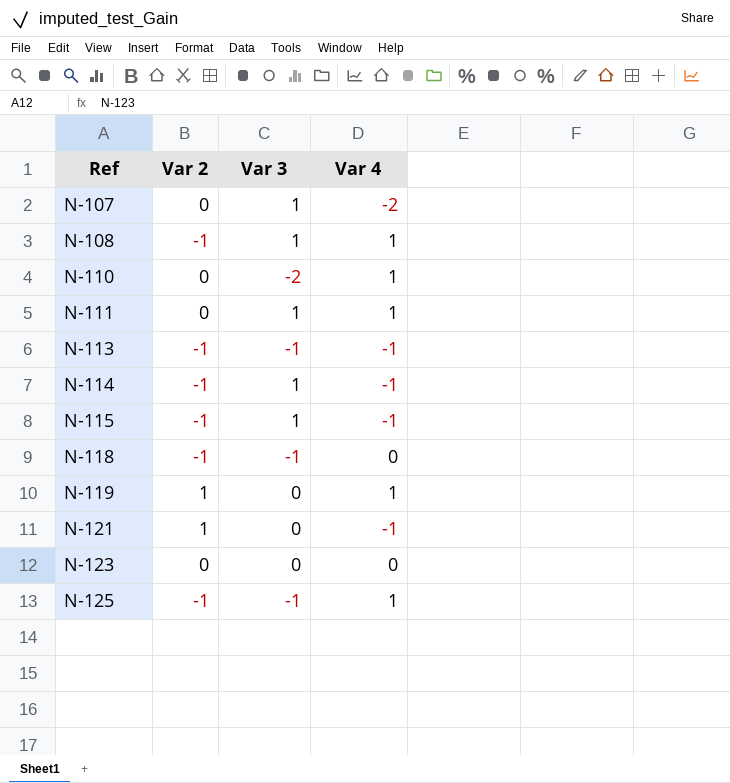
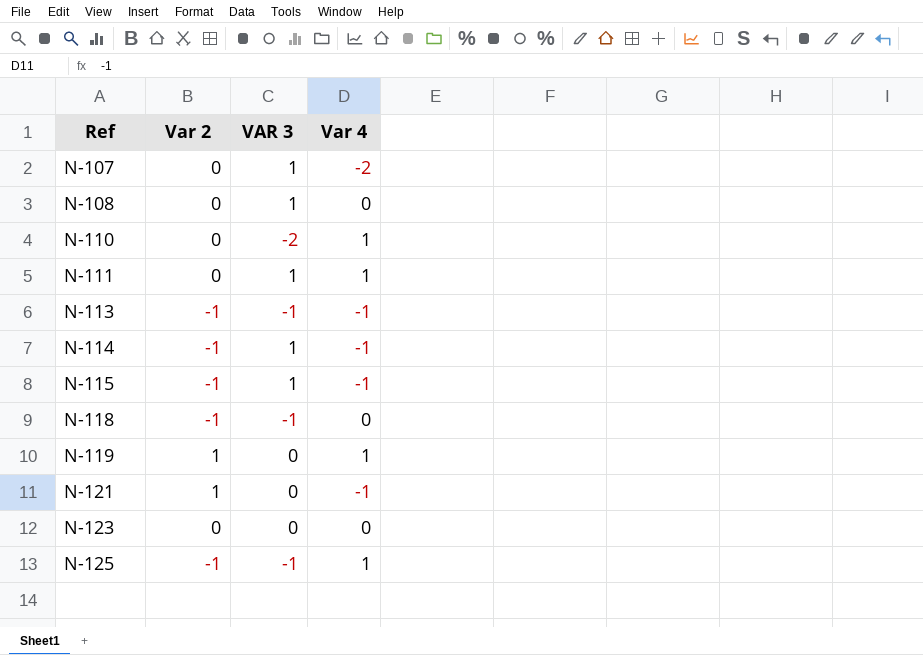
column name: Var 3 -> VAR 3
N-108 | Var 2: -1 -> 0
N-108 | Var 4: 1 -> 0

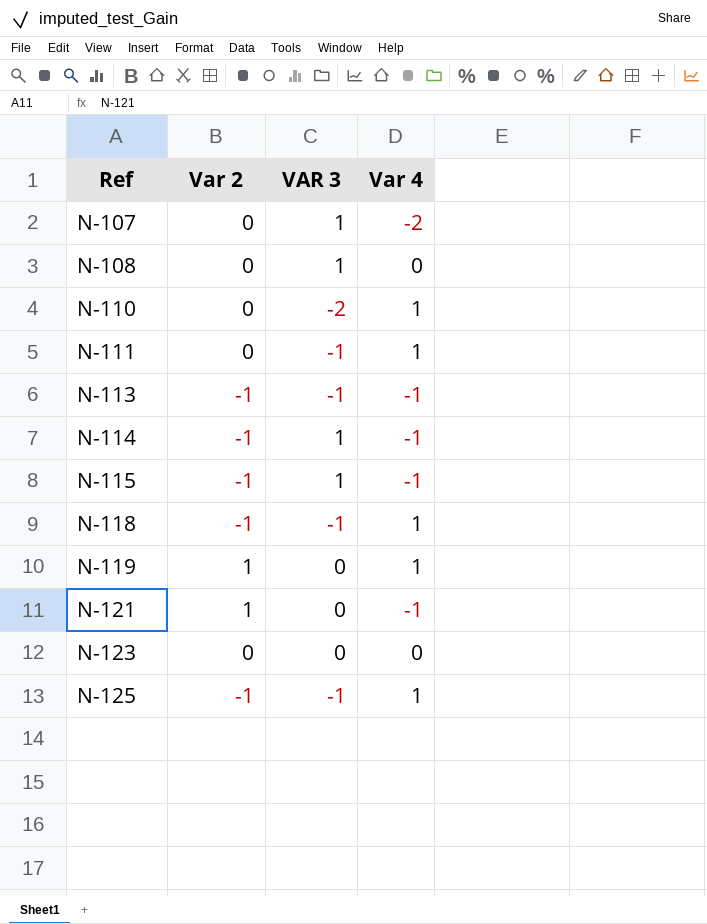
N-111 | VAR 3: 1 -> -1
N-118 | Var 4: 0 -> 1

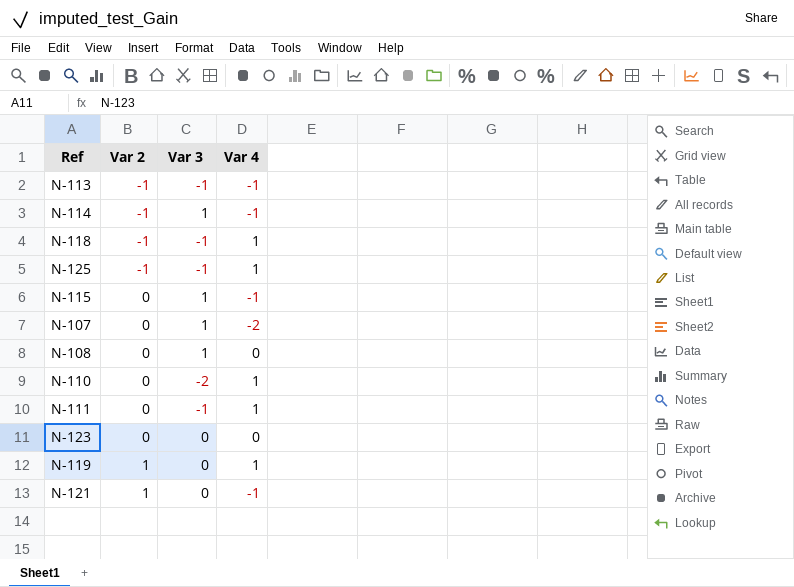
row order: Ref ascending -> Var 2 ascending
column name: VAR 3 -> Var 3
N-115 | Var 2: -1 -> 0

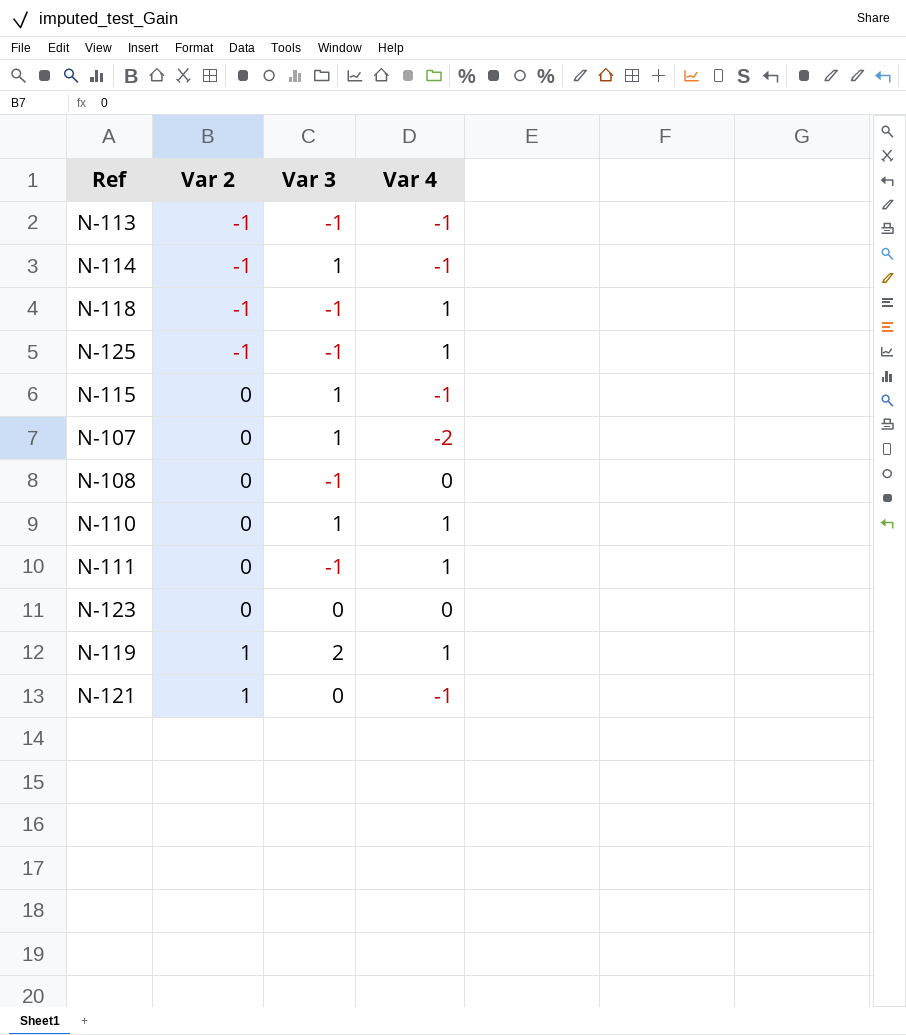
N-108 | Var 3: 1 -> -1
N-110 | Var 3: -2 -> 1
N-119 | Var 3: 0 -> 2

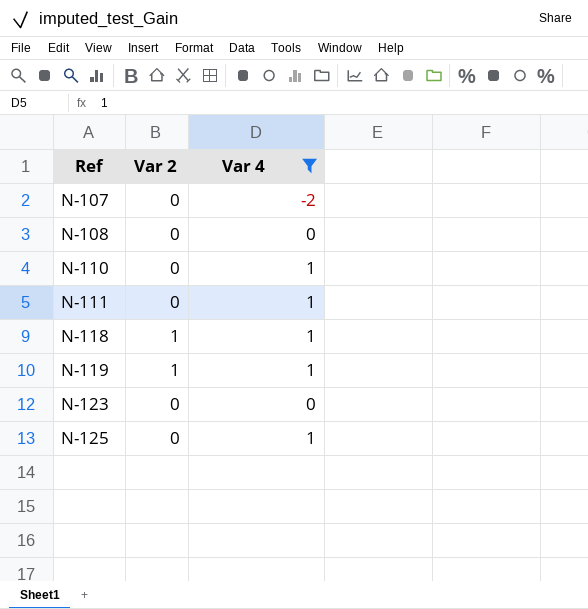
filter: none -> Var 4 != -1
row order: Var 2 ascending -> Ref ascending
column Var 3 | position: 3 -> none
N-118 | Var 2: -1 -> 1
N-125 | Var 2: -1 -> 0

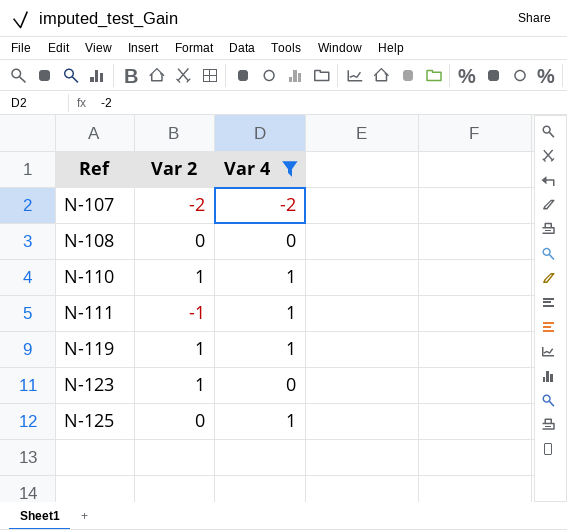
row N-118: 1 | 1 -> none
N-107 | Var 2: 0 -> -2
N-110 | Var 2: 0 -> 1
N-111 | Var 2: 0 -> -1
N-123 | Var 2: 0 -> 1

